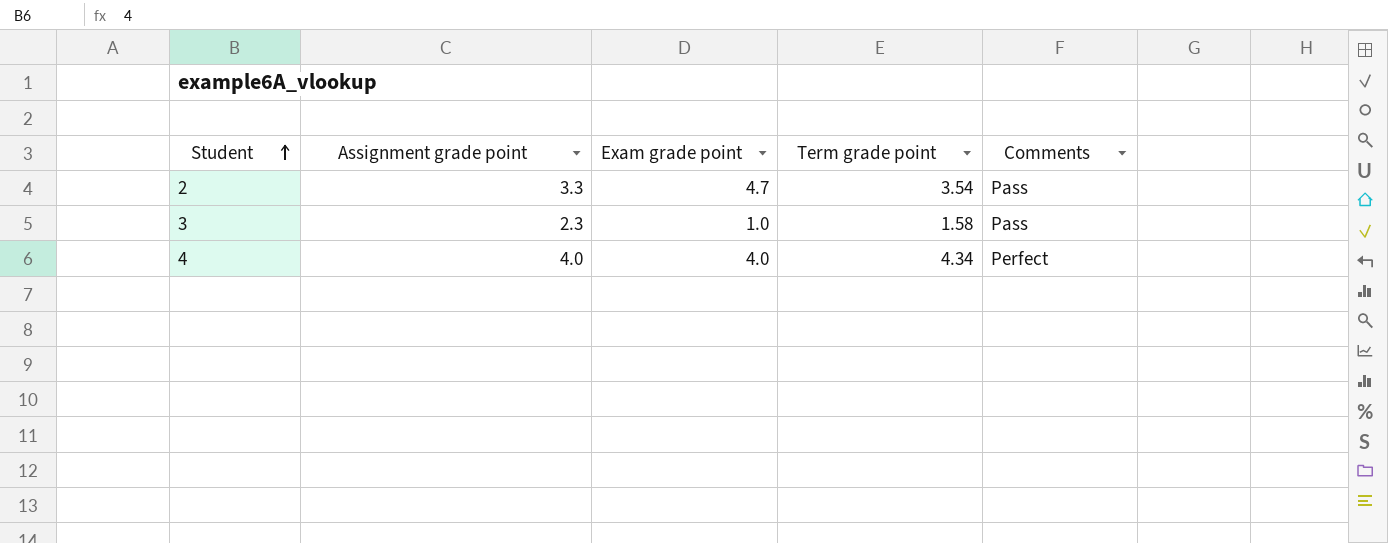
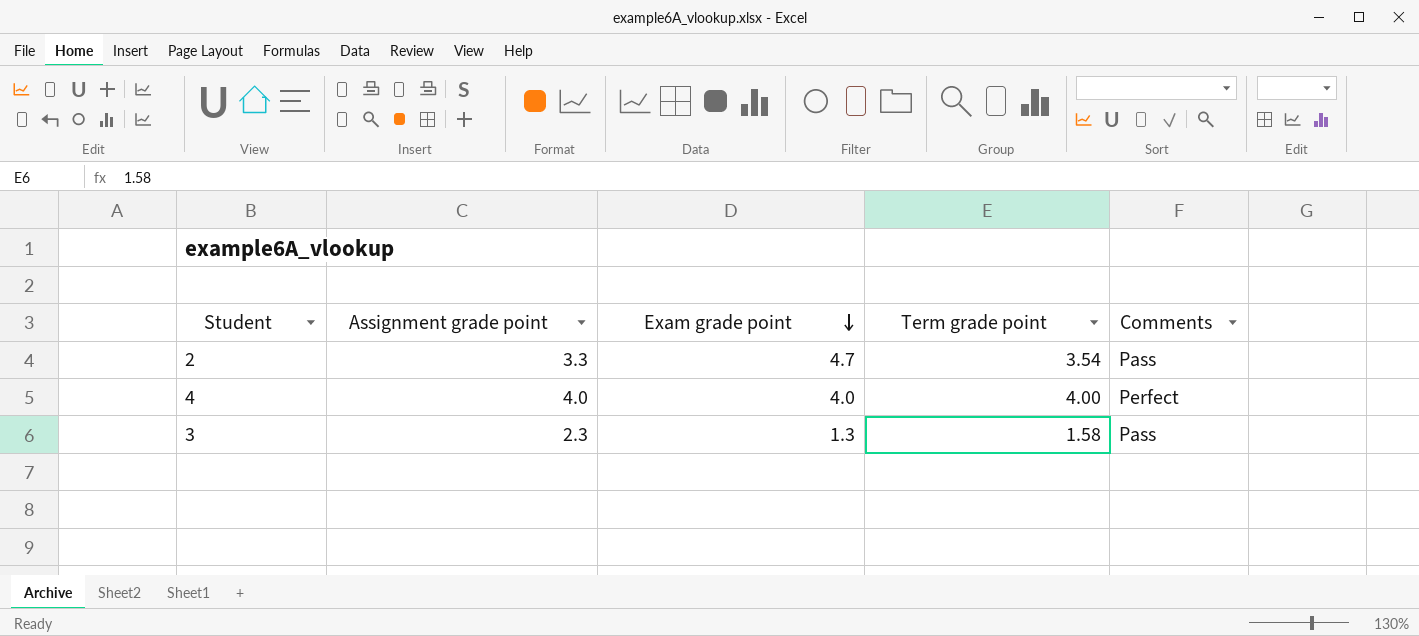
row order: Student ascending -> Exam grade point descending
4 | Term grade point: 4.34 -> 4.00
3 | Exam grade point: 1.0 -> 1.3

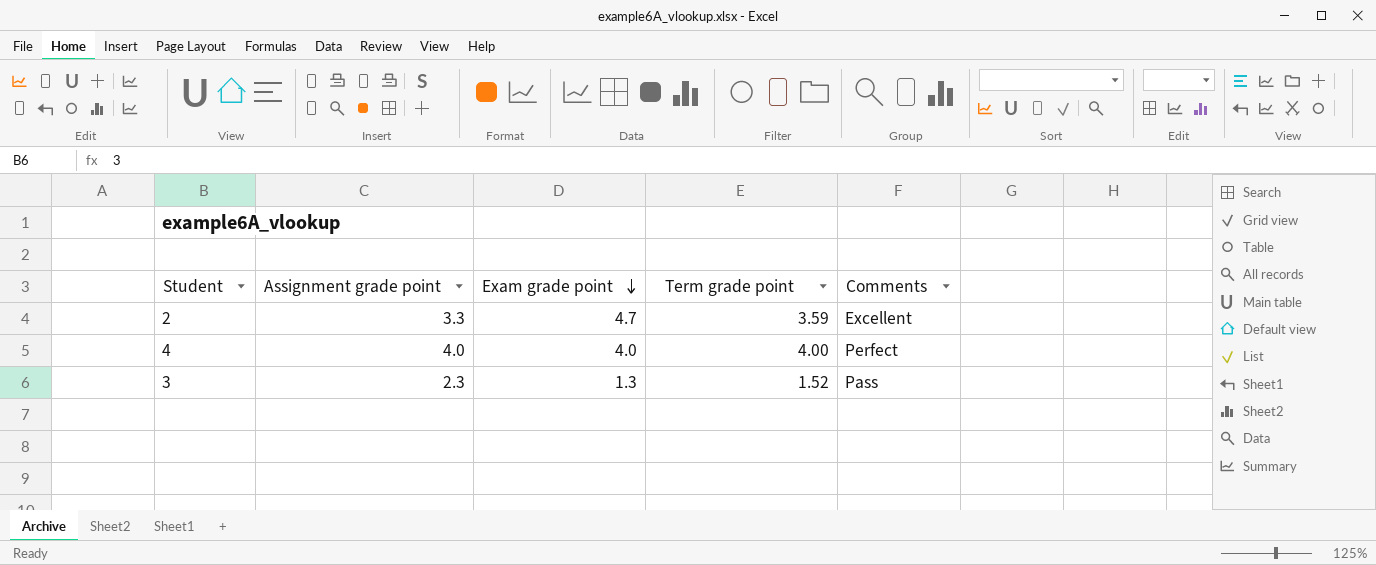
2 | Term grade point: 3.54 -> 3.59
2 | Comments: Pass -> Excellent
3 | Term grade point: 1.58 -> 1.52

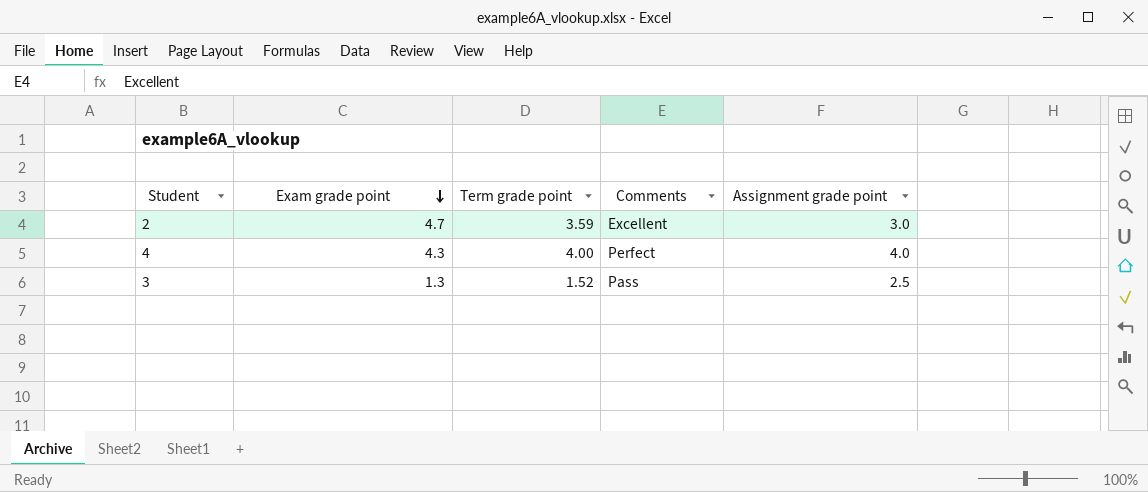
column Assignment grade point | position: 2 -> 5
2 | Assignment grade point: 3.3 -> 3.0
4 | Exam grade point: 4.0 -> 4.3
3 | Assignment grade point: 2.3 -> 2.5

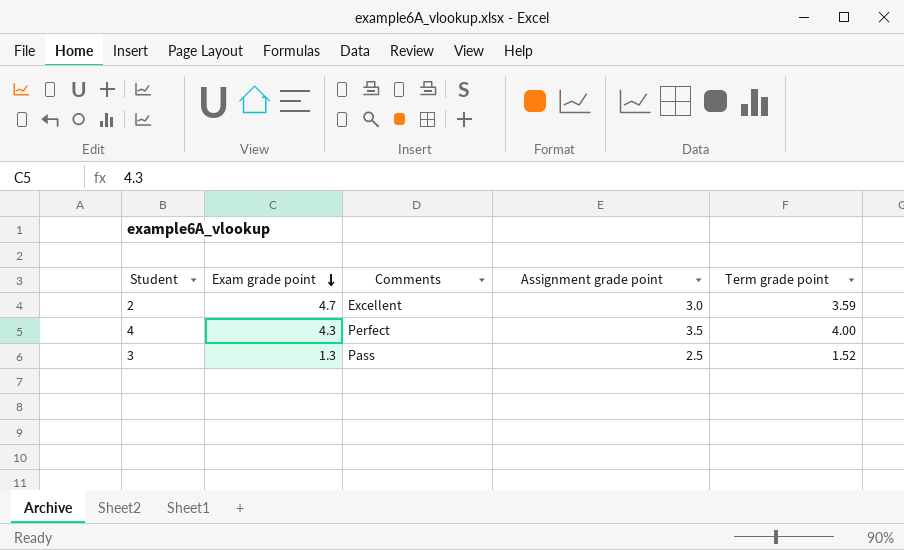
column Term grade point | position: 3 -> 5
4 | Assignment grade point: 4.0 -> 3.5

